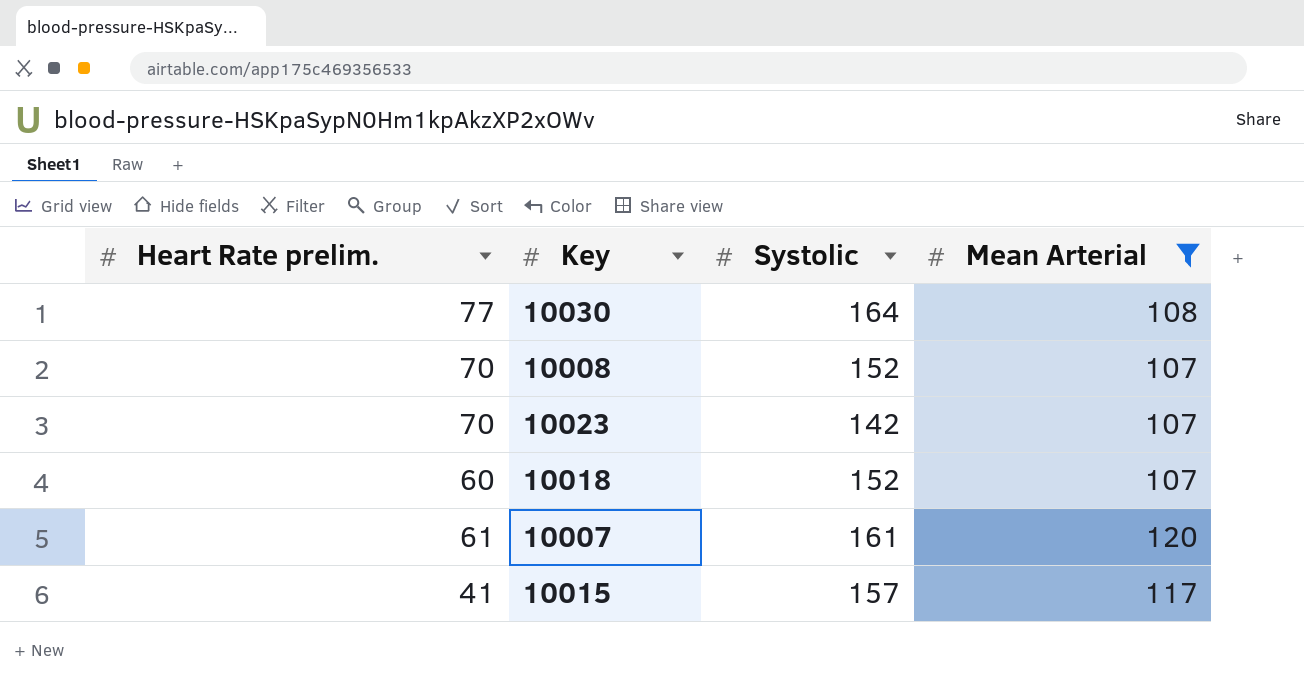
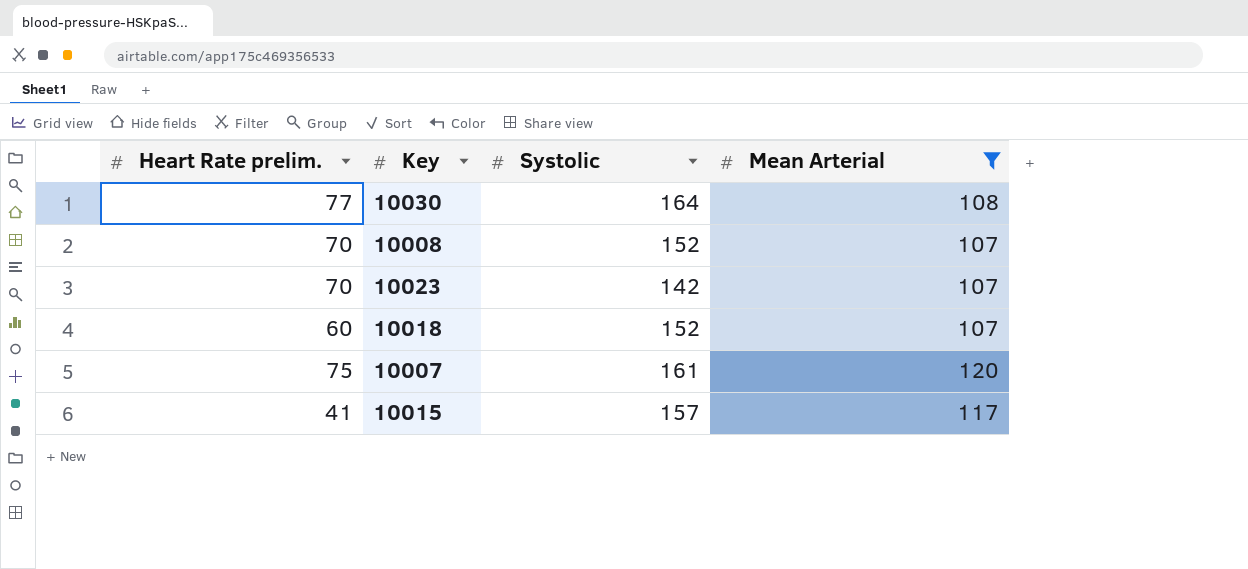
10007 | Heart Rate prelim.: 61 -> 75

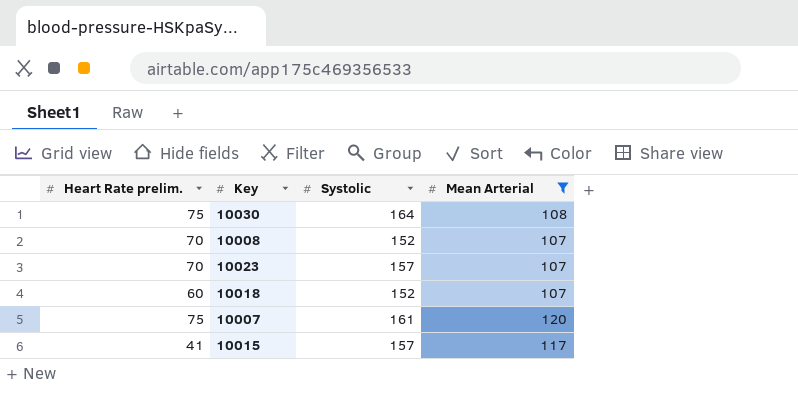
10030 | Heart Rate prelim.: 77 -> 75
10023 | Systolic: 142 -> 157

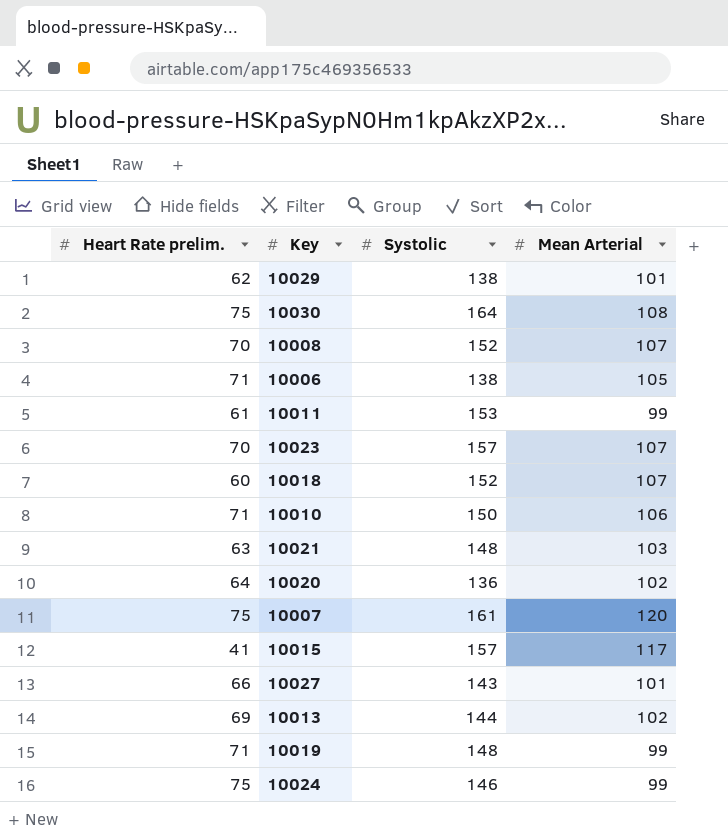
filter: Mean Arterial >= 107 -> none

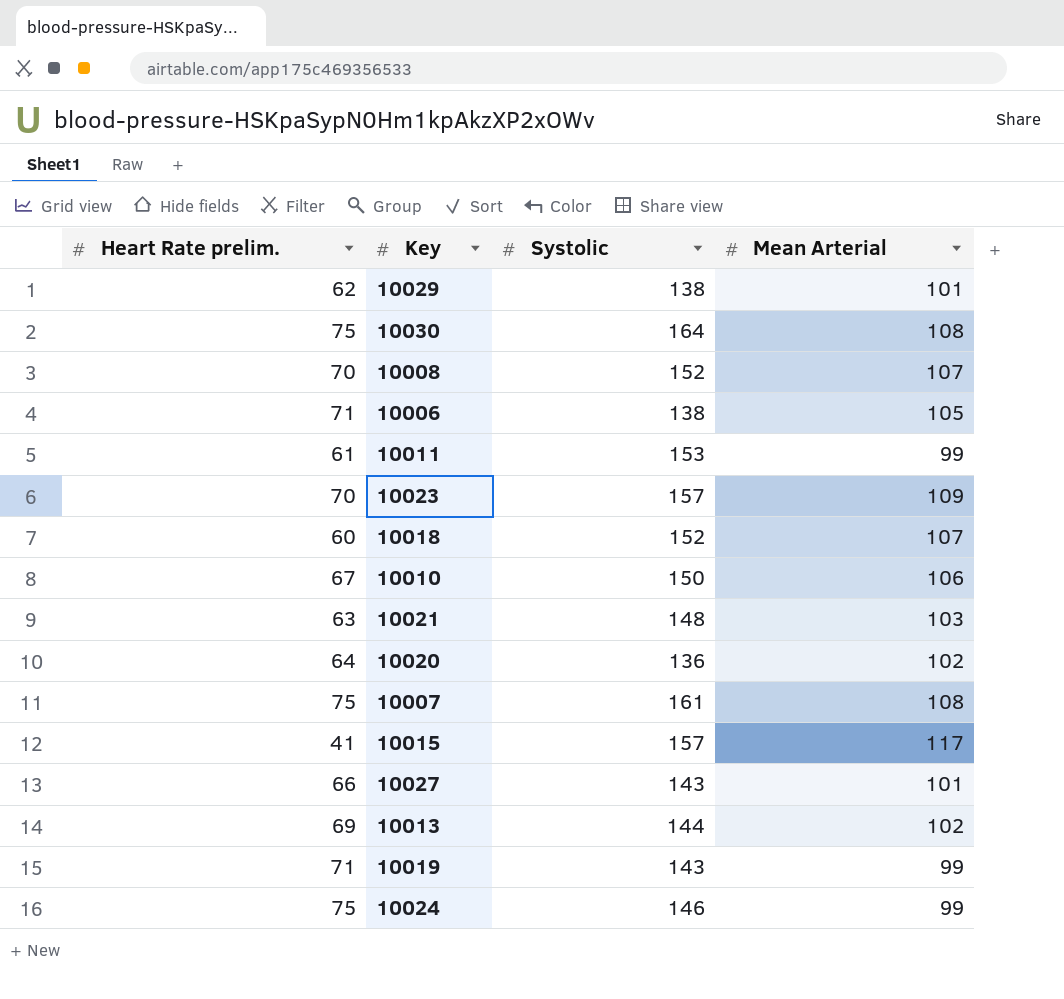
10023 | Mean Arterial: 107 -> 109
10010 | Heart Rate prelim.: 71 -> 67
10007 | Mean Arterial: 120 -> 108
10019 | Systolic: 148 -> 143

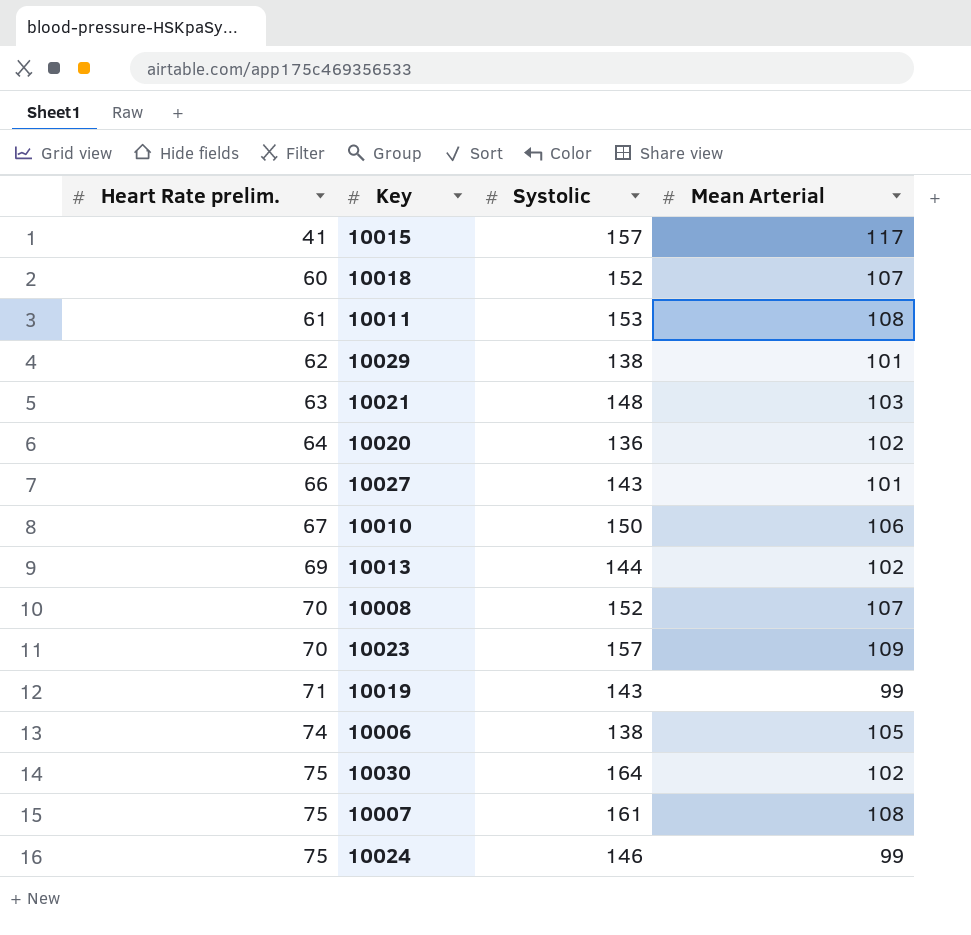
row order: none -> Heart Rate prelim. ascending
10011 | Mean Arterial: 99 -> 108
10006 | Heart Rate prelim.: 71 -> 74
10030 | Mean Arterial: 108 -> 102

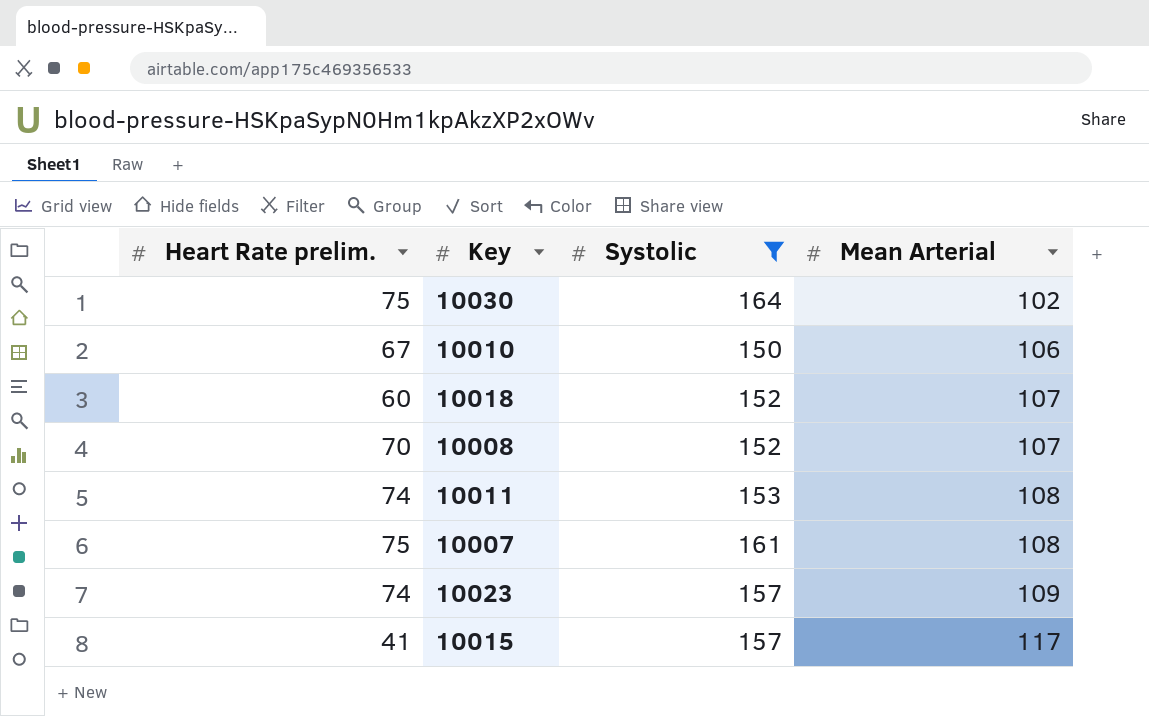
filter: none -> Systolic >= 150
row order: Heart Rate prelim. ascending -> Mean Arterial ascending
10011 | Heart Rate prelim.: 61 -> 74
10023 | Heart Rate prelim.: 70 -> 74

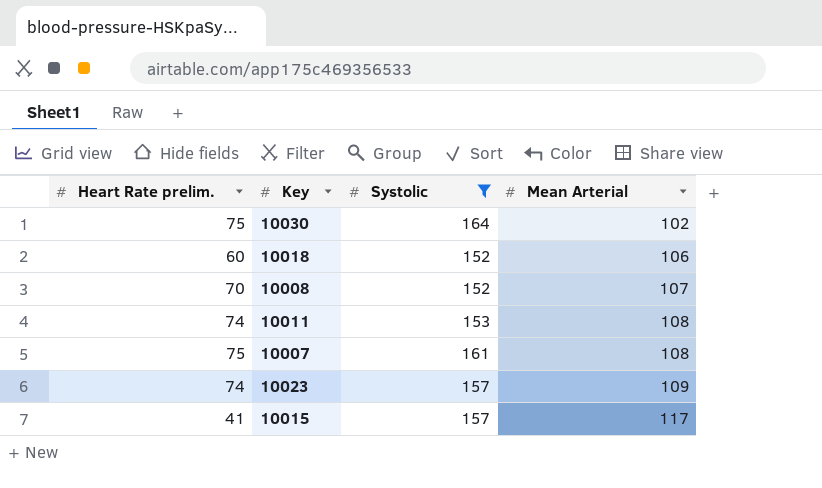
row 10010: 67 | 150 | 106 -> none
10018 | Mean Arterial: 107 -> 106

